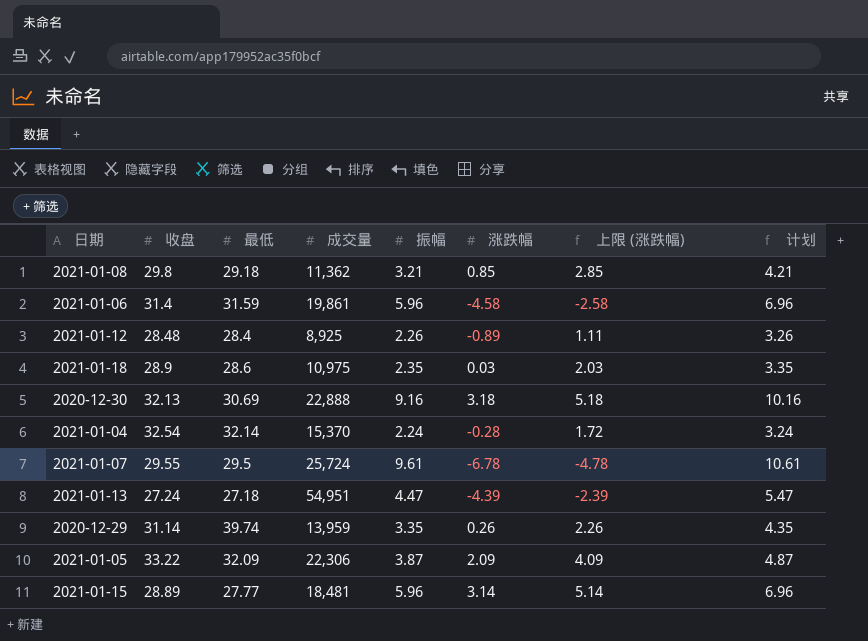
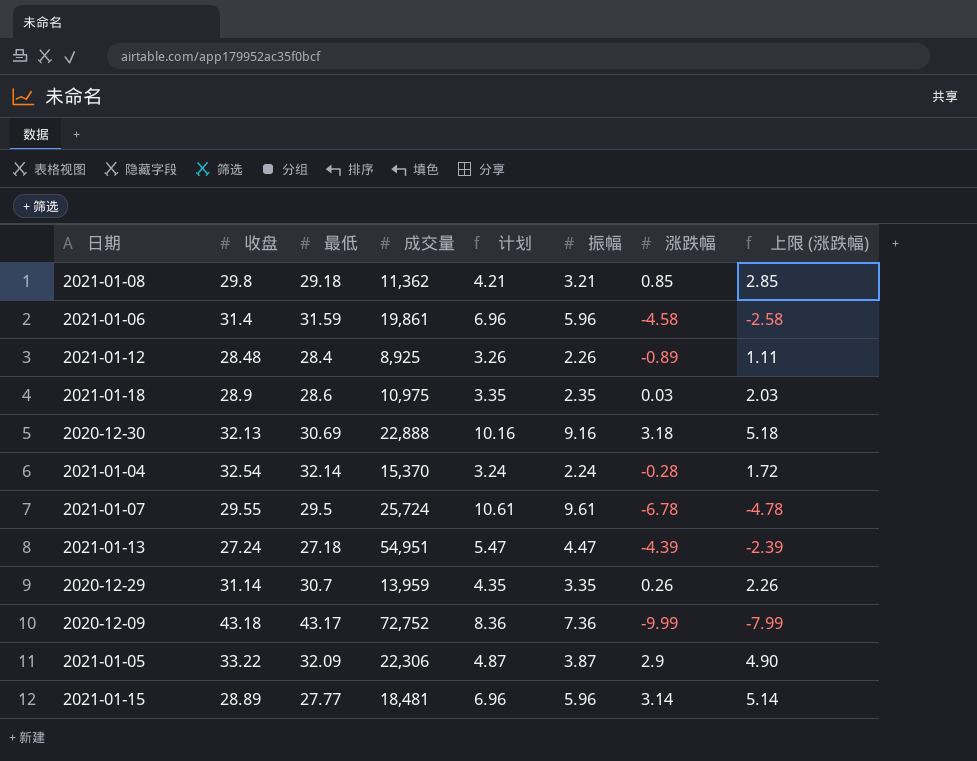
column 计划 | position: 8 -> 5
2020-12-29 | 最低: 39.74 -> 30.7
row 2020-12-09: none -> 43.18 | 43.17 | 72,752 | 8.36 | 7.36 | -9.99 | -7.99
2021-01-05 | 涨跌幅: 2.09 -> 2.9
2021-01-05 | 上限 (涨跌幅): 4.09 -> 4.90

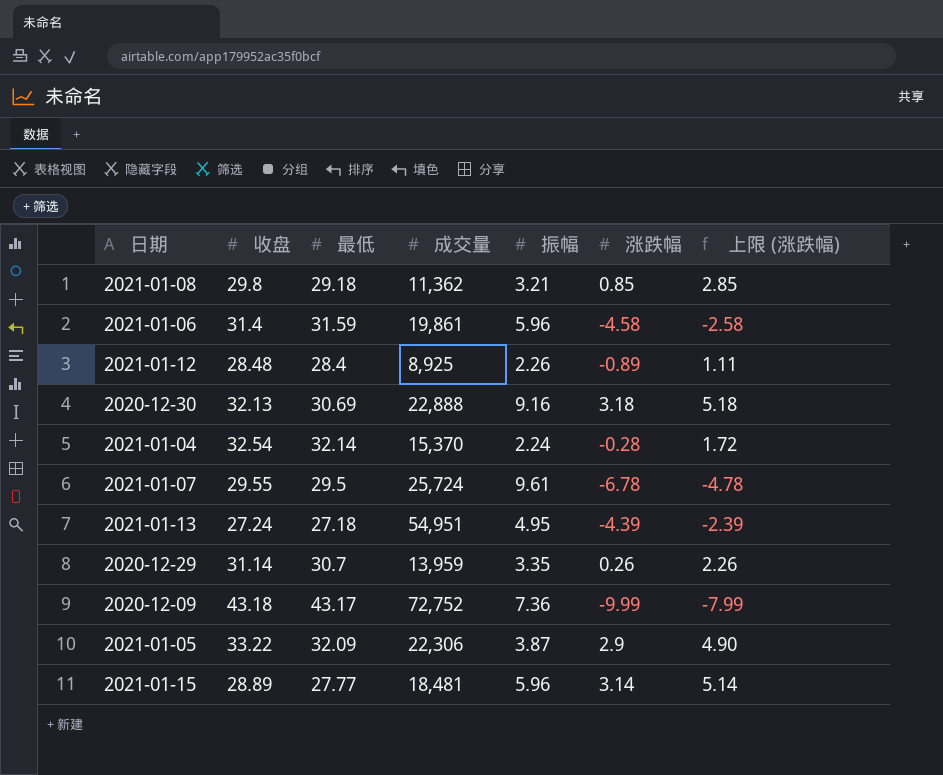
column 计划 | formula: [振幅] + 1 -> none
row 2021-01-18: 28.9 | 28.6 | 10,975 | 3.35 | 2.35 | 0.03 | 2.03 -> none
2021-01-13 | 振幅: 4.47 -> 4.95

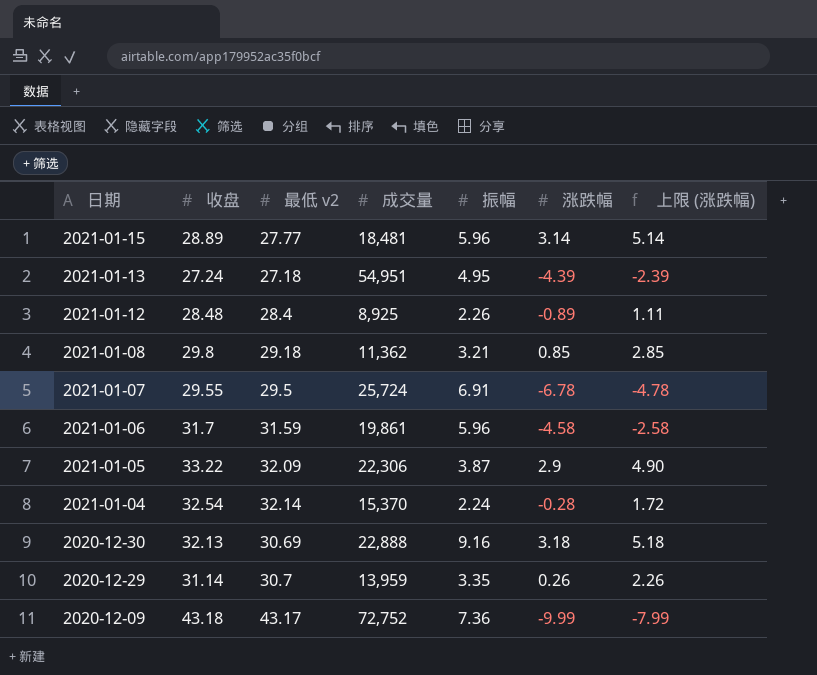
row order: none -> 日期 descending
column name: 最低 -> 最低 v2
2021-01-07 | 振幅: 9.61 -> 6.91
2021-01-06 | 收盘: 31.4 -> 31.7

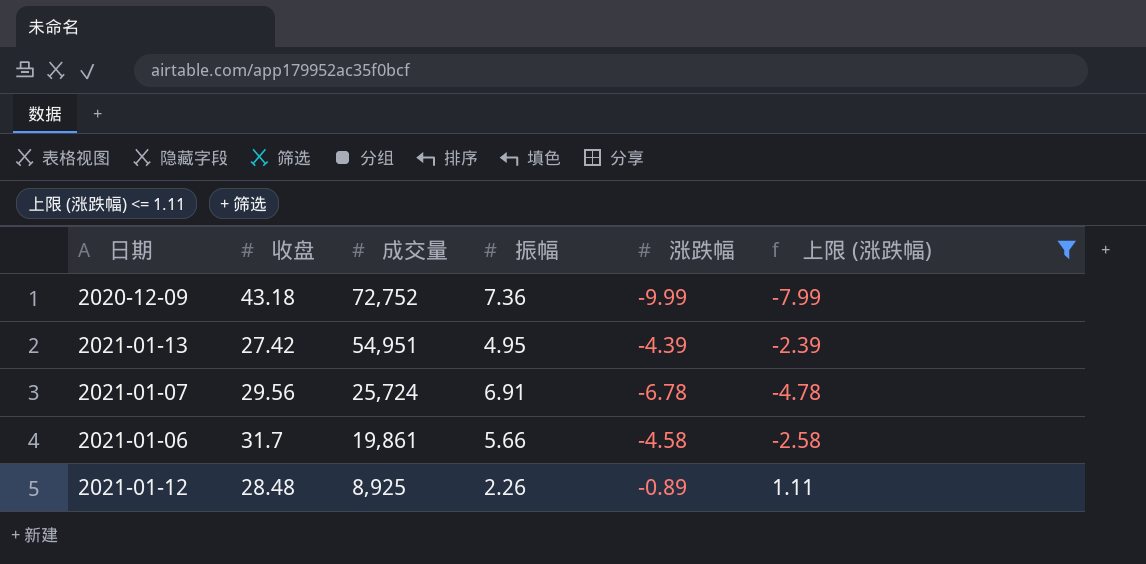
filter: none -> 上限 (涨跌幅) <= 1.11
row order: 日期 descending -> 成交量 descending
column 最低 v2 | position: 3 -> none
2021-01-13 | 收盘: 27.24 -> 27.42
2021-01-07 | 收盘: 29.55 -> 29.56
2021-01-06 | 振幅: 5.96 -> 5.66

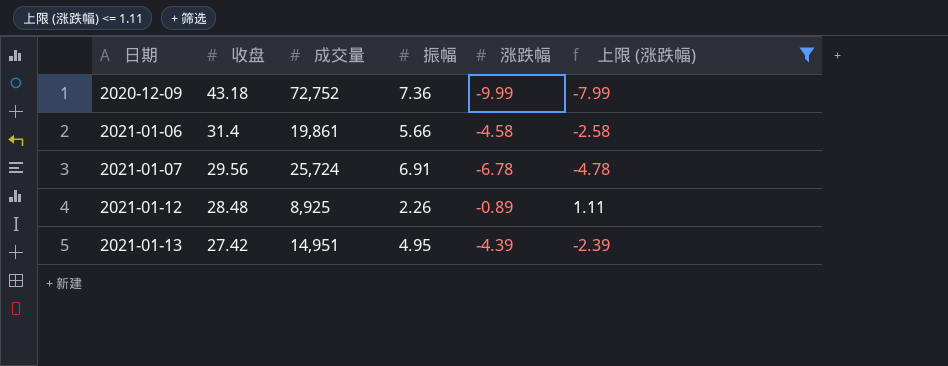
row order: 成交量 descending -> 日期 ascending
2021-01-06 | 收盘: 31.7 -> 31.4
2021-01-13 | 成交量: 54,951 -> 14,951

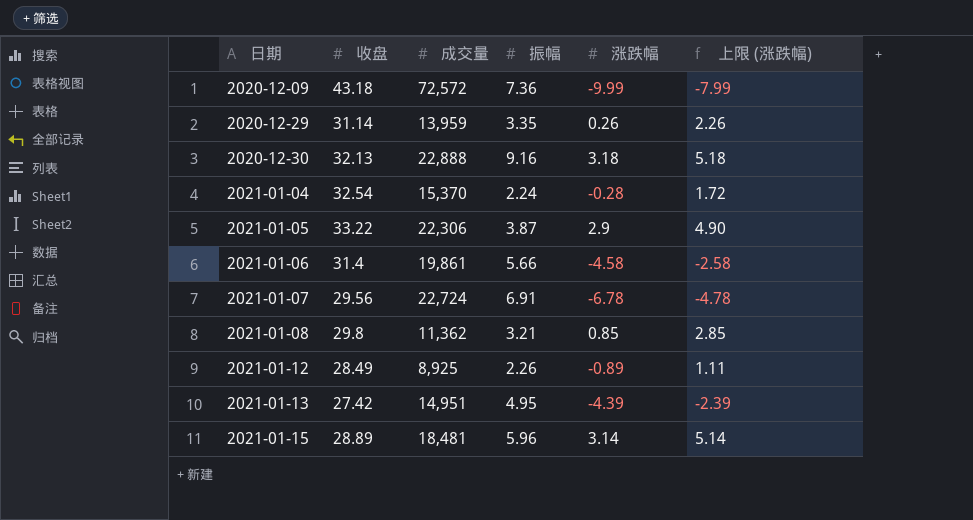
filter: 上限 (涨跌幅) <= 1.11 -> none
2020-12-09 | 成交量: 72,752 -> 72,572
2021-01-07 | 成交量: 25,724 -> 22,724
2021-01-12 | 收盘: 28.48 -> 28.49

